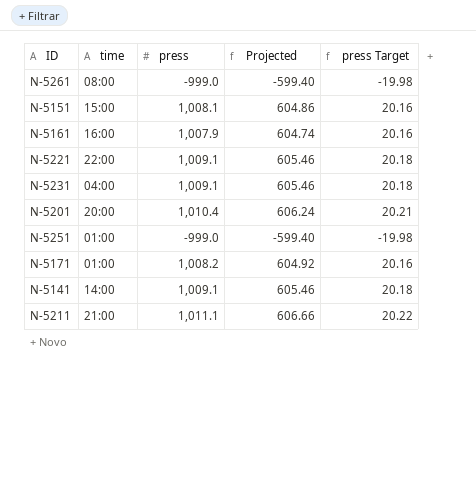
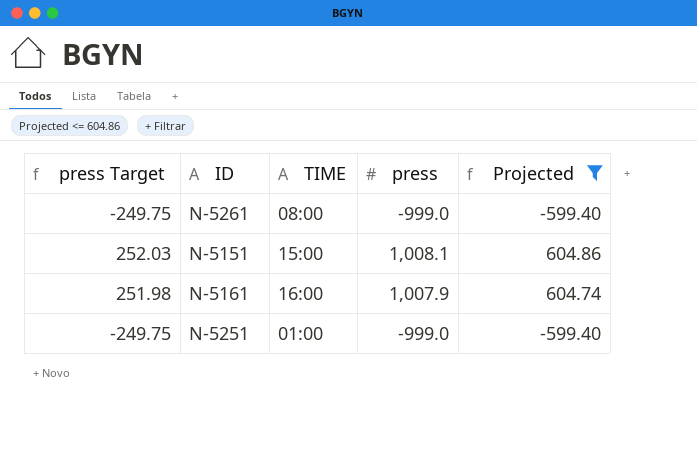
filter: none -> Projected <= 604.86
column press Target | formula: [press] * 0.02 -> [press] * 0.25
column press Target | position: 5 -> 1
column name: time -> TIME

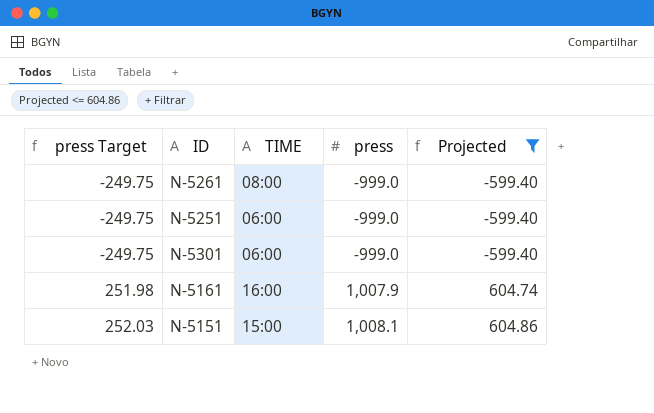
row order: none -> press Target ascending
N-5251 | TIME: 01:00 -> 06:00
row N-5301: none -> -249.75 | 06:00 | -999.0 | -599.40

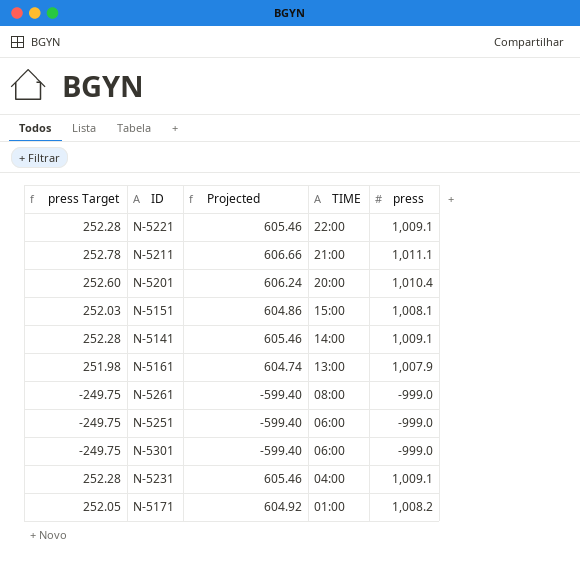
filter: Projected <= 604.86 -> none
row order: press Target ascending -> TIME descending
column Projected | position: 5 -> 3
N-5161 | TIME: 16:00 -> 13:00

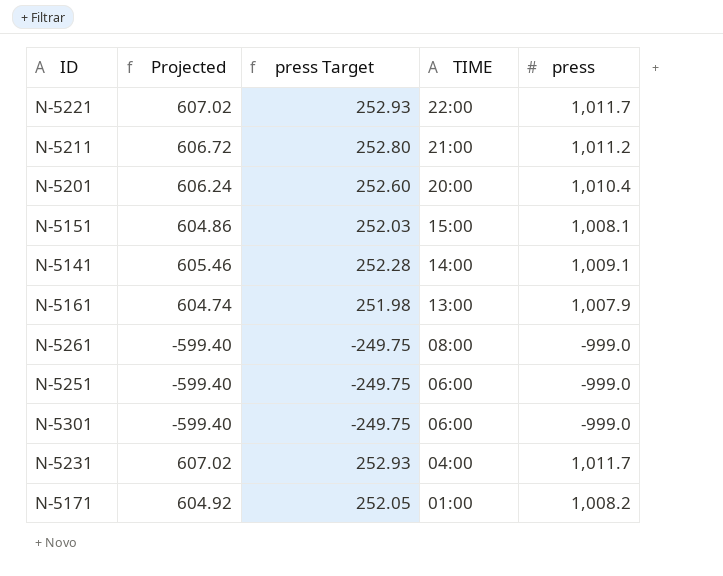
column press Target | position: 1 -> 3
N-5221 | Projected: 605.46 -> 607.02
N-5221 | press Target: 252.28 -> 252.93
N-5221 | press: 1,009.1 -> 1,011.7
N-5211 | Projected: 606.66 -> 606.72
N-5211 | press Target: 252.78 -> 252.80
N-5211 | press: 1,011.1 -> 1,011.2
N-5231 | Projected: 605.46 -> 607.02
N-5231 | press Target: 252.28 -> 252.93
N-5231 | press: 1,009.1 -> 1,011.7

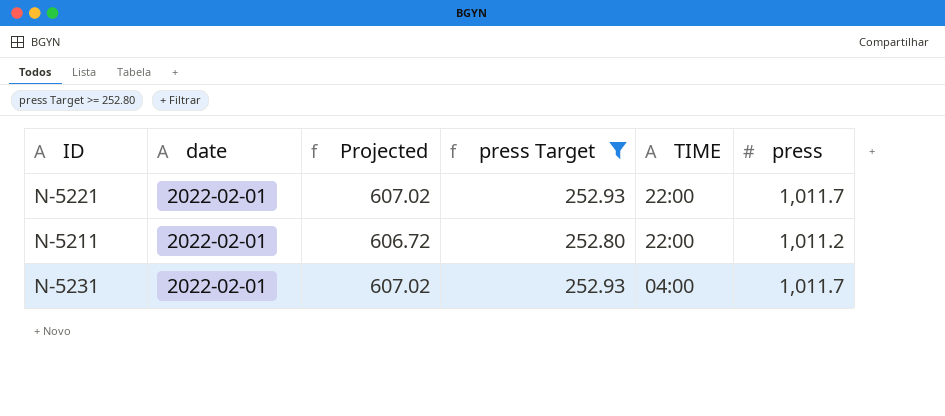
filter: none -> press Target >= 252.80
column date | position: none -> 2
N-5211 | TIME: 21:00 -> 22:00

